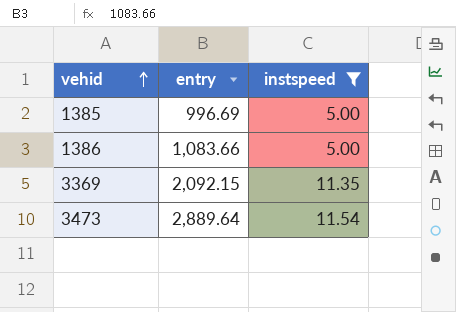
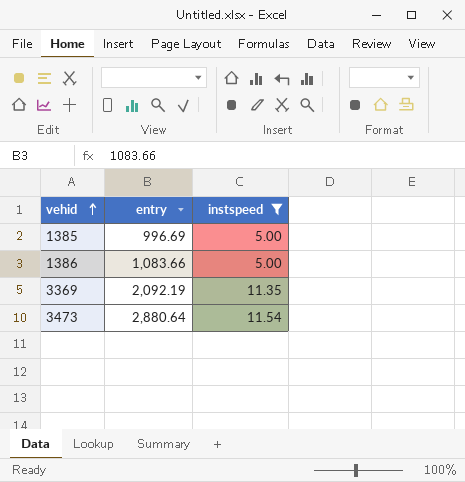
3369 | entry: 2,092.15 -> 2,092.19
3473 | entry: 2,889.64 -> 2,880.64

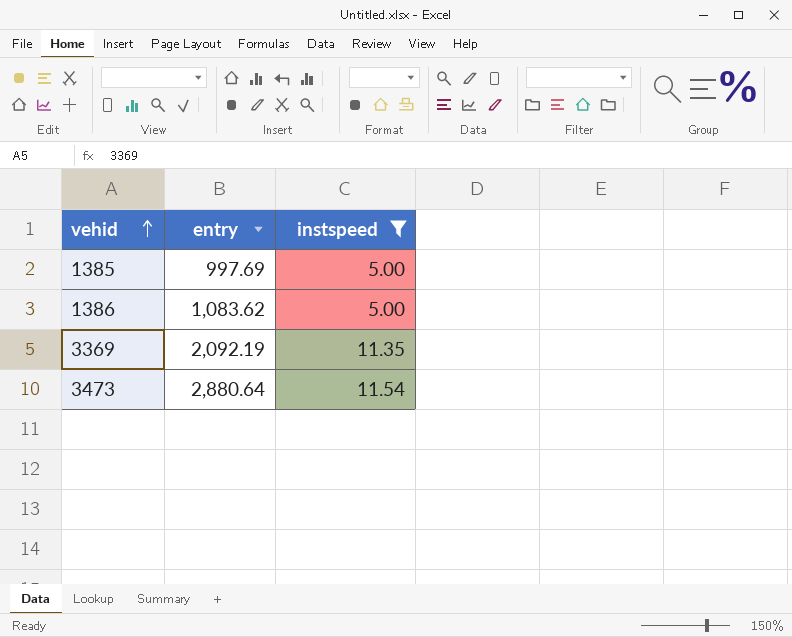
1385 | entry: 996.69 -> 997.69
1386 | entry: 1,083.66 -> 1,083.62

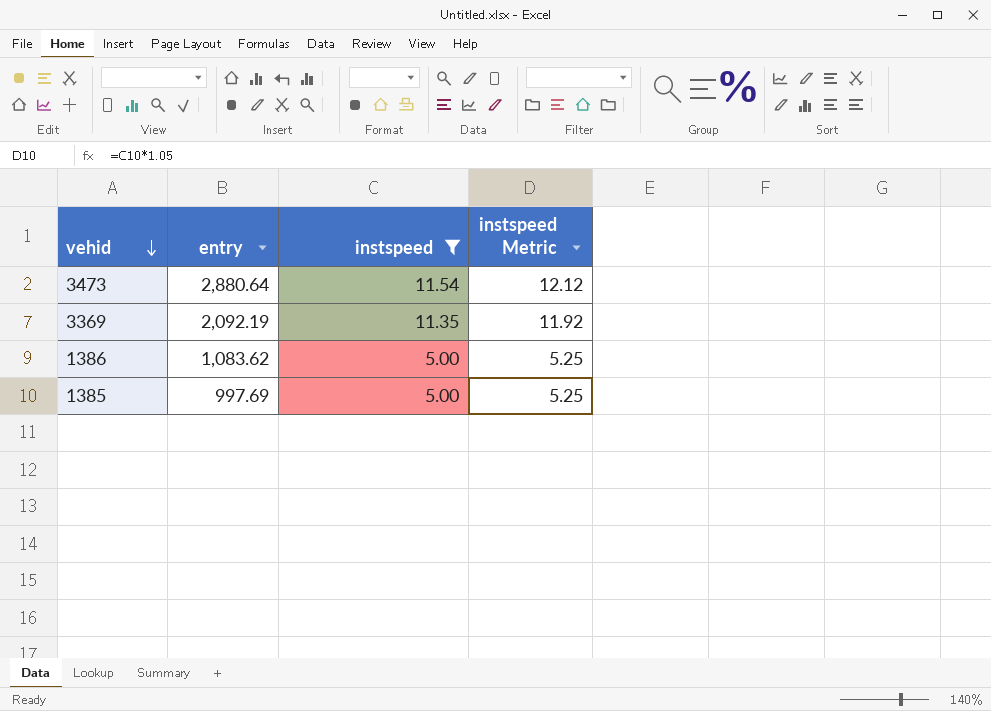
row order: vehid ascending -> vehid descending
column instspeed Metric | formula: none -> [instspeed] * 1.05

